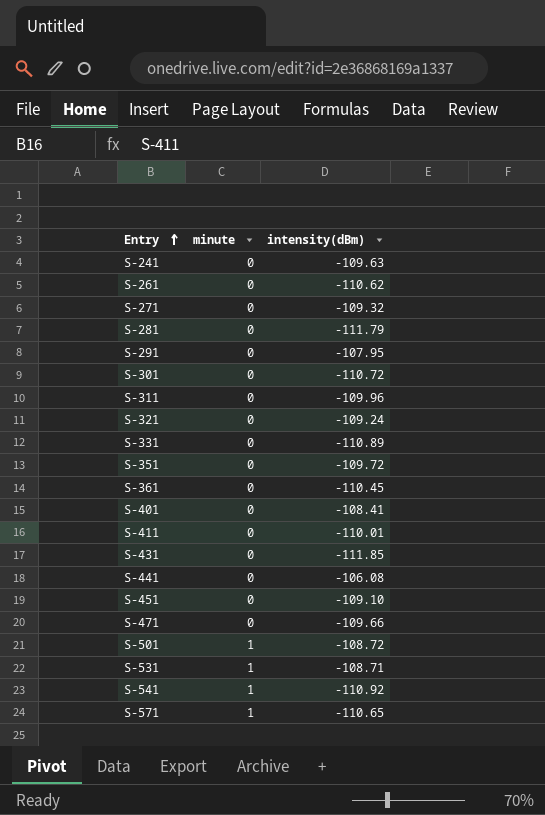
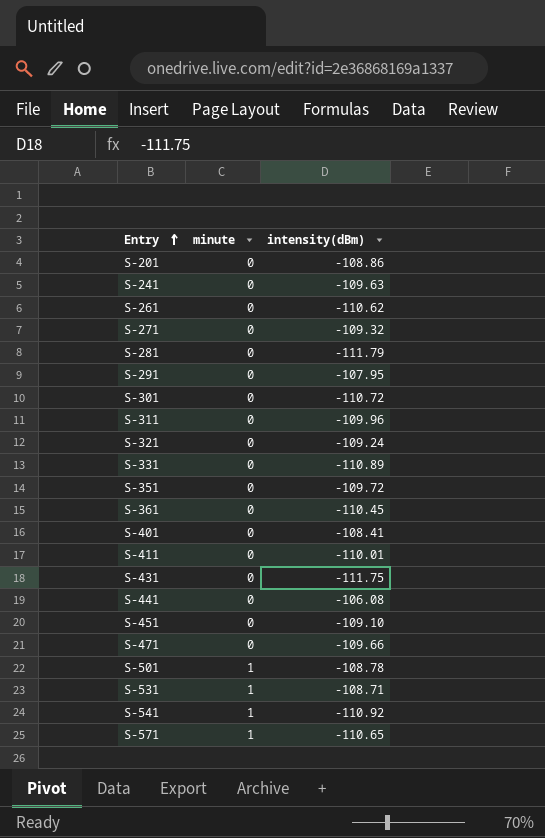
row S-201: none -> 0 | -108.86
S-431 | intensity(dBm): -111.85 -> -111.75
S-501 | intensity(dBm): -108.72 -> -108.78

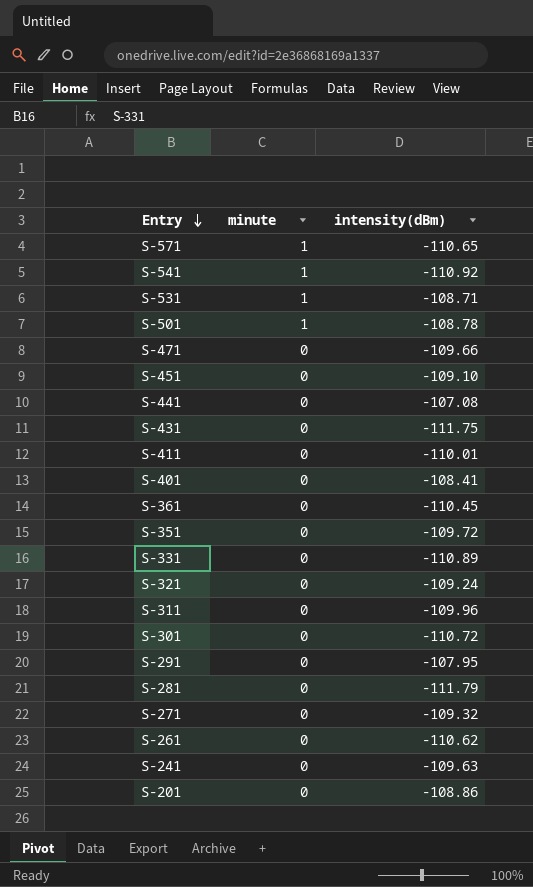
row order: Entry ascending -> Entry descending
S-441 | intensity(dBm): -106.08 -> -107.08

